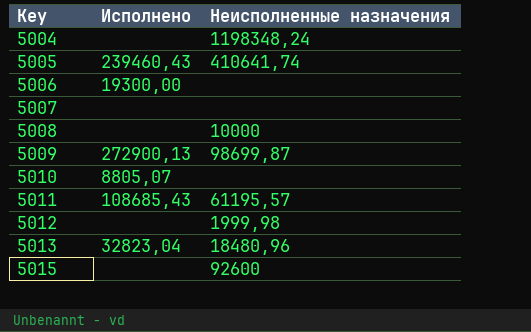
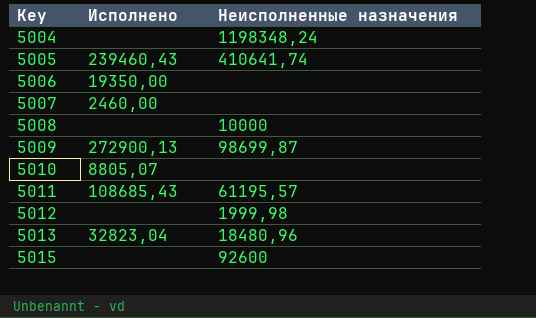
5006 | Исполнено: 19300,00 -> 19350,00
5007 | Исполнено: none -> 2460,00

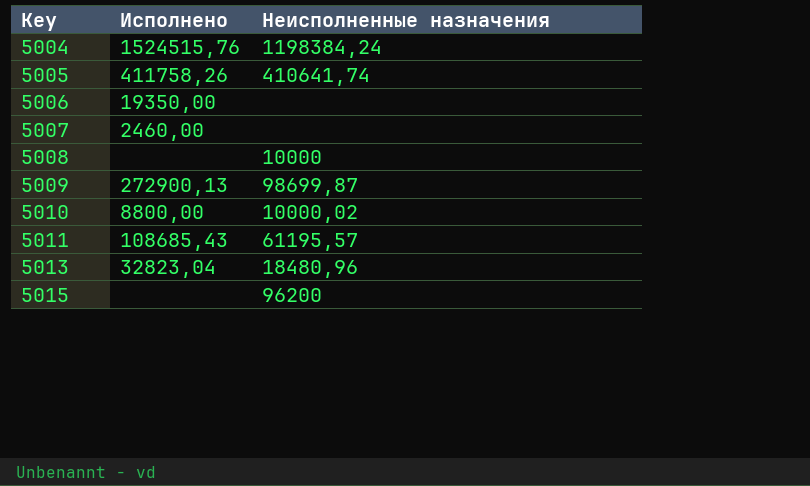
row 5012: none | 1999,98 -> none
5004 | Исполнено: none -> 1524515,76
5004 | Неисполненные назначения: 1198348,24 -> 1198384,24
5005 | Исполнено: 239460,43 -> 411758,26
5010 | Исполнено: 8805,07 -> 8800,00
5010 | Неисполненные назначения: none -> 10000,02
5015 | Неисполненные назначения: 92600 -> 96200

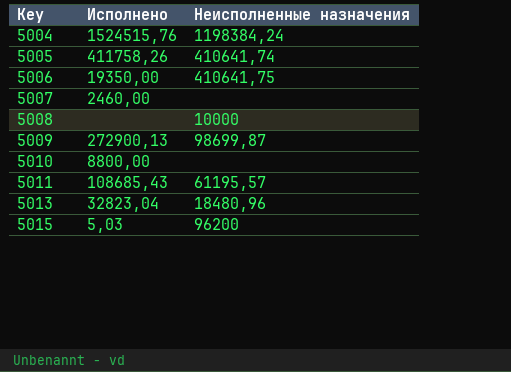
5006 | Неисполненные назначения: none -> 410641,75
5010 | Неисполненные назначения: 10000,02 -> none
5015 | Исполнено: none -> 5,03

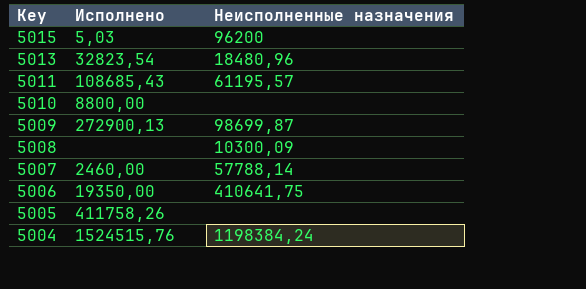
row order: Key ascending -> Key descending
5013 | Исполнено: 32823,04 -> 32823,54
5008 | Неисполненные назначения: 10000 -> 10300,09
5007 | Неисполненные назначения: none -> 57788,14
5005 | Неисполненные назначения: 410641,74 -> none

